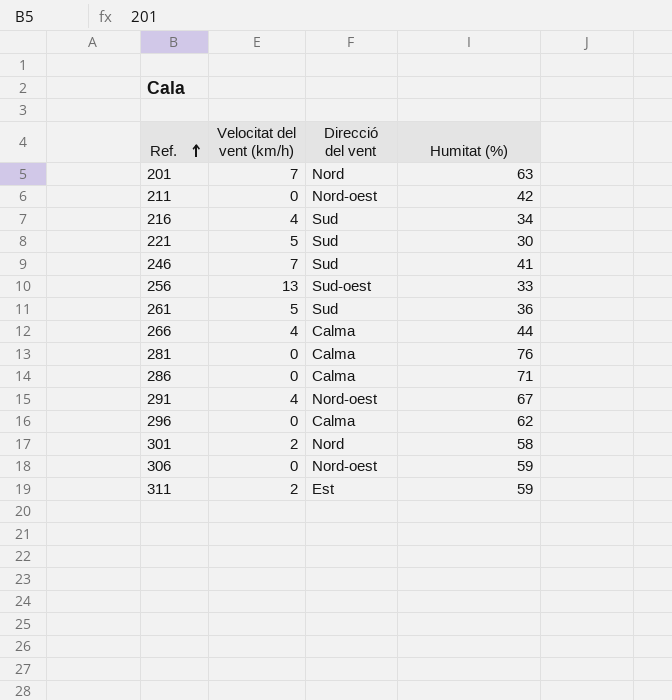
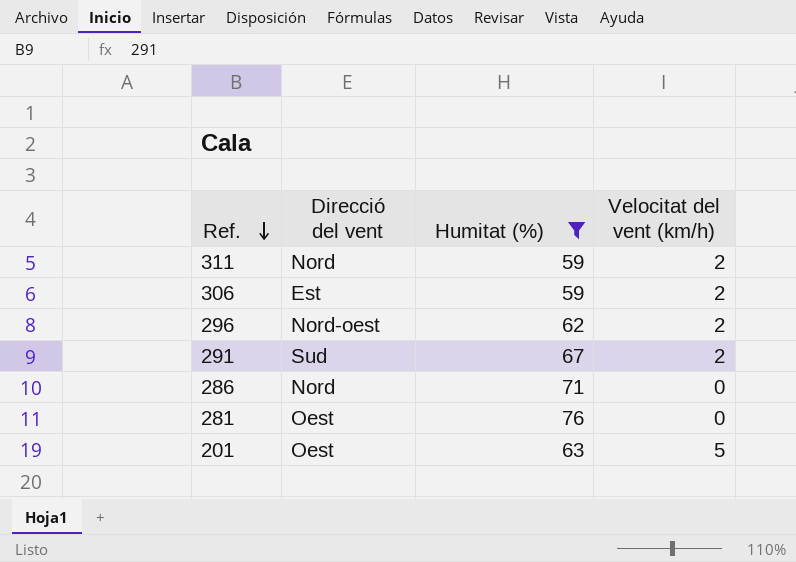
filter: none -> Humitat (%) >= 59
row order: Ref. ascending -> Ref. descending
column Velocitat del vent (km/h) | position: 2 -> 4
311 | Direcció del vent: Est -> Nord
306 | Direcció del vent: Nord-oest -> Est
306 | Velocitat del vent (km/h): 0 -> 2
296 | Direcció del vent: Calma -> Nord-oest
296 | Velocitat del vent (km/h): 0 -> 2
291 | Direcció del vent: Nord-oest -> Sud
291 | Velocitat del vent (km/h): 4 -> 2
286 | Direcció del vent: Calma -> Nord
281 | Direcció del vent: Calma -> Oest
201 | Direcció del vent: Nord -> Oest
201 | Velocitat del vent (km/h): 7 -> 5

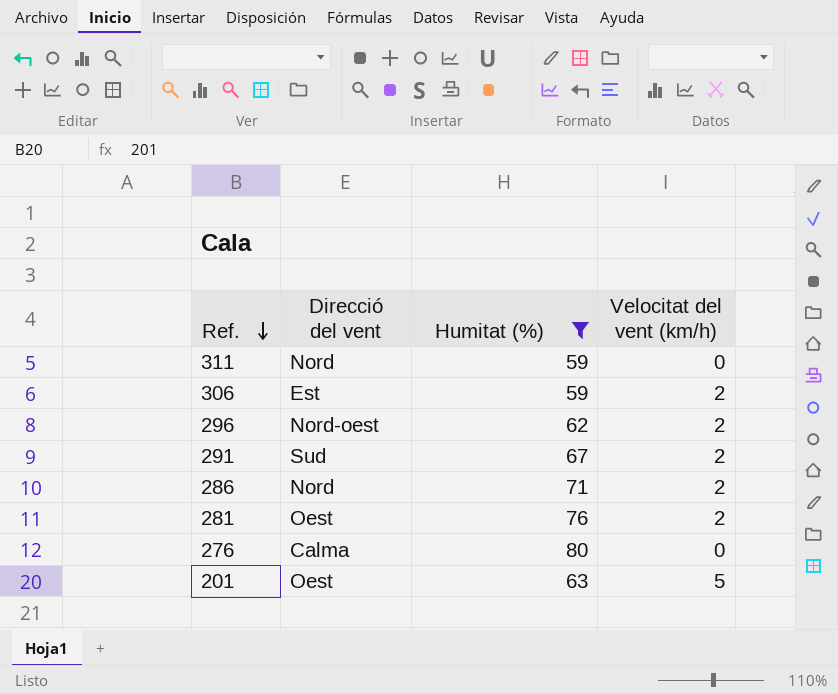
311 | Velocitat del vent (km/h): 2 -> 0
286 | Velocitat del vent (km/h): 0 -> 2
281 | Velocitat del vent (km/h): 0 -> 2
row 276: none -> Calma | 80 | 0

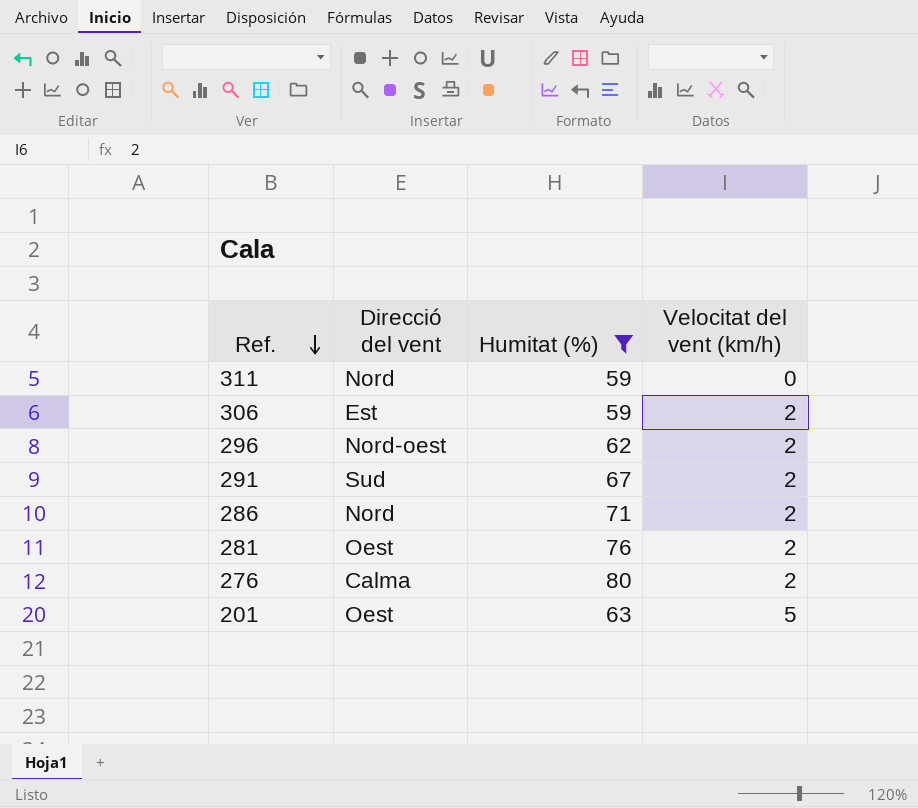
276 | Velocitat del vent (km/h): 0 -> 2

